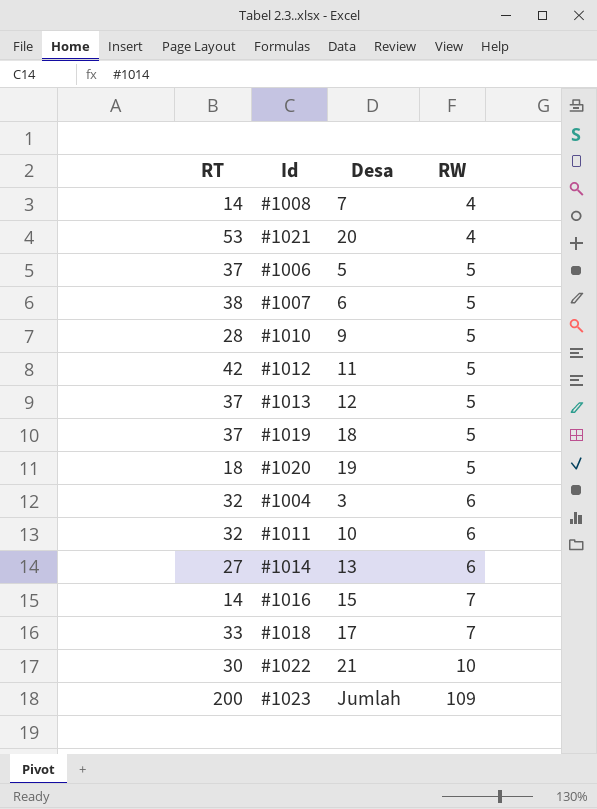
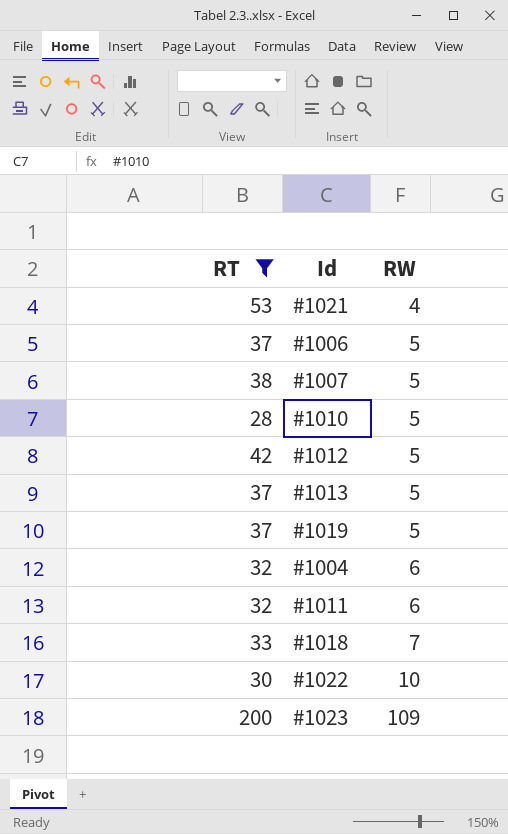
filter: none -> RT >= 28
column Desa | position: 3 -> none

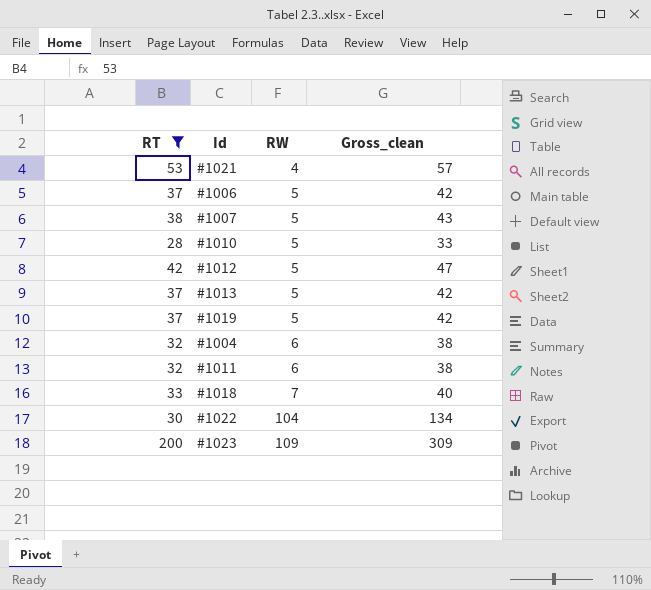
column Gross_clean | formula: none -> [RT] + [RW]
#1022 | RW: 10 -> 104

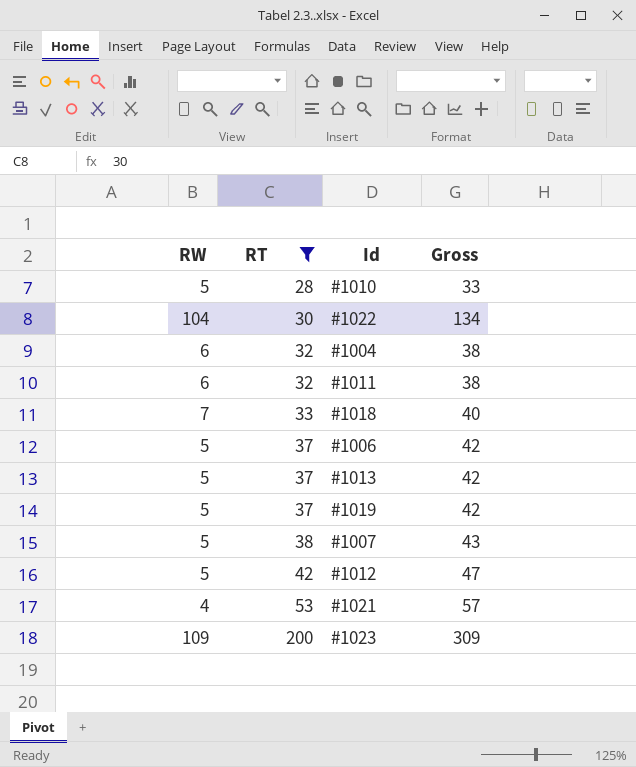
row order: RW ascending -> RT ascending
column RW | position: 3 -> 1
column name: Gross_clean -> Gross

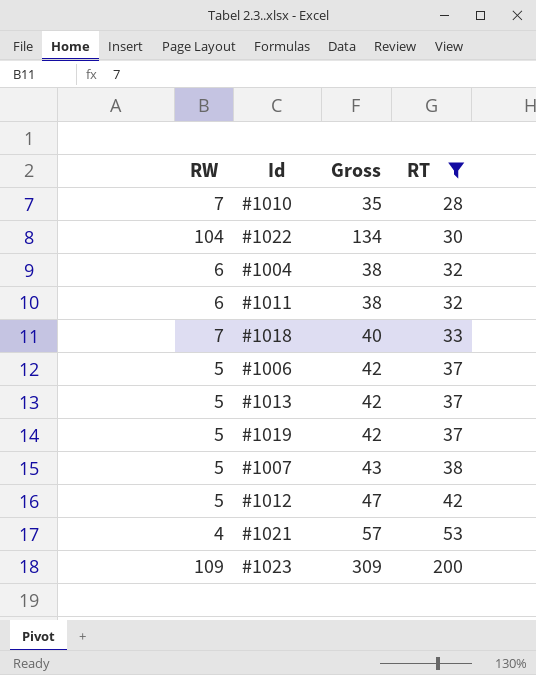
column RT | position: 2 -> 4
#1010 | RW: 5 -> 7
#1010 | Gross: 33 -> 35

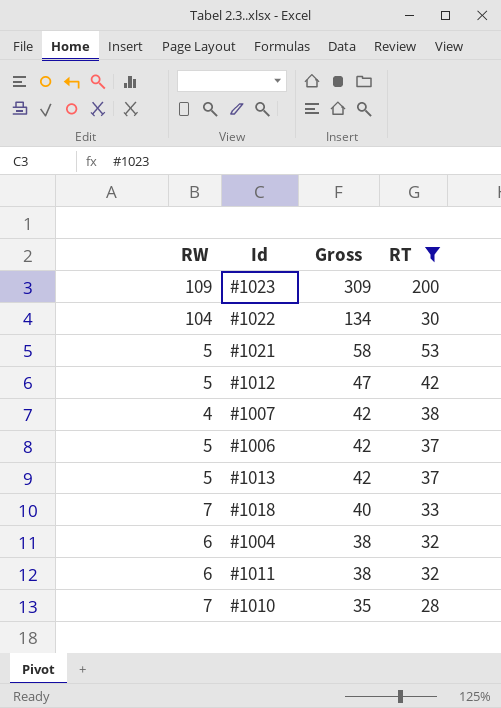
row order: RT ascending -> Gross descending
row #1019: 5 | 42 | 37 -> none
#1021 | RW: 4 -> 5
#1021 | Gross: 57 -> 58
#1007 | RW: 5 -> 4
#1007 | Gross: 43 -> 42

